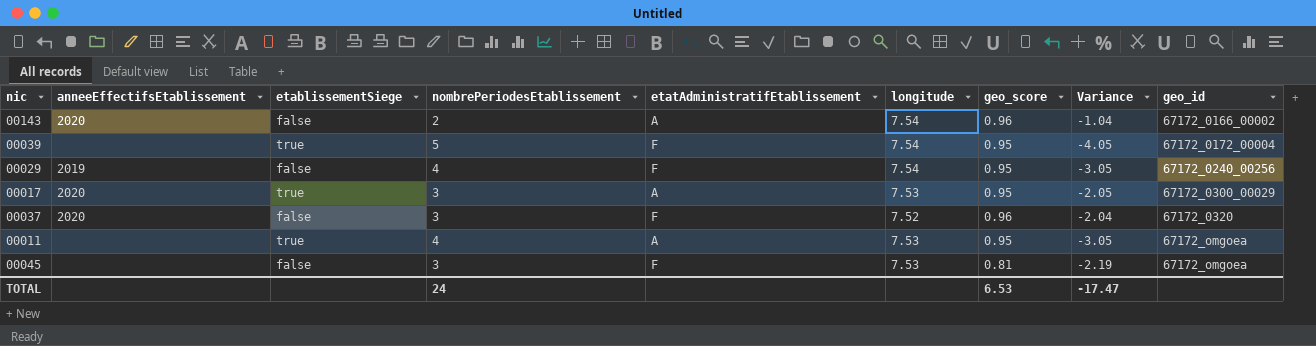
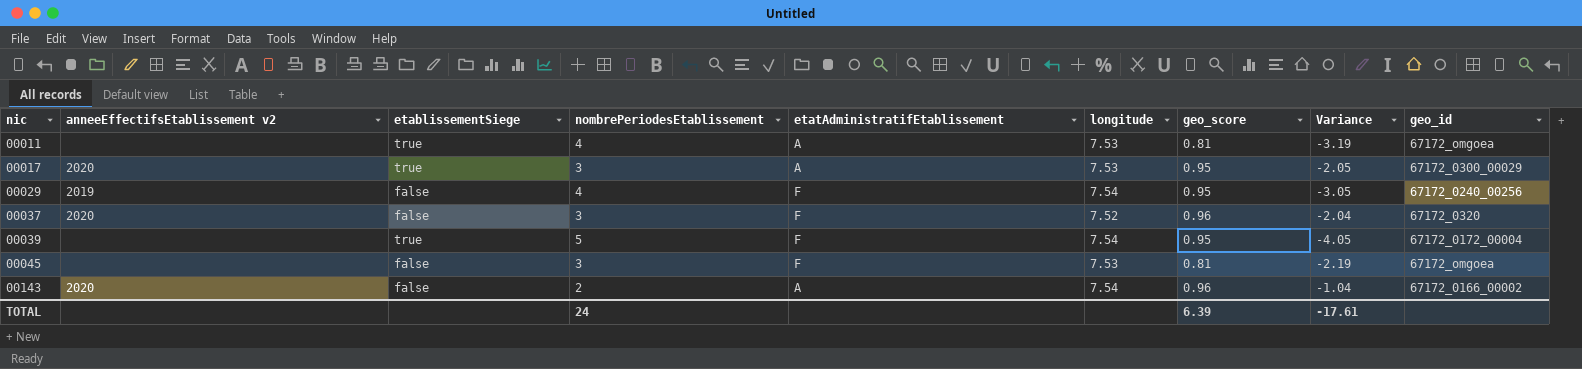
row order: geo_id ascending -> nic ascending
column name: anneeEffectifsEtablissement -> anneeEffectifsEtablissement v2
00011 | geo_score: 0.95 -> 0.81
00011 | Variance: -3.05 -> -3.19
TOTAL | geo_score: 6.53 -> 6.39
TOTAL | Variance: -17.47 -> -17.61

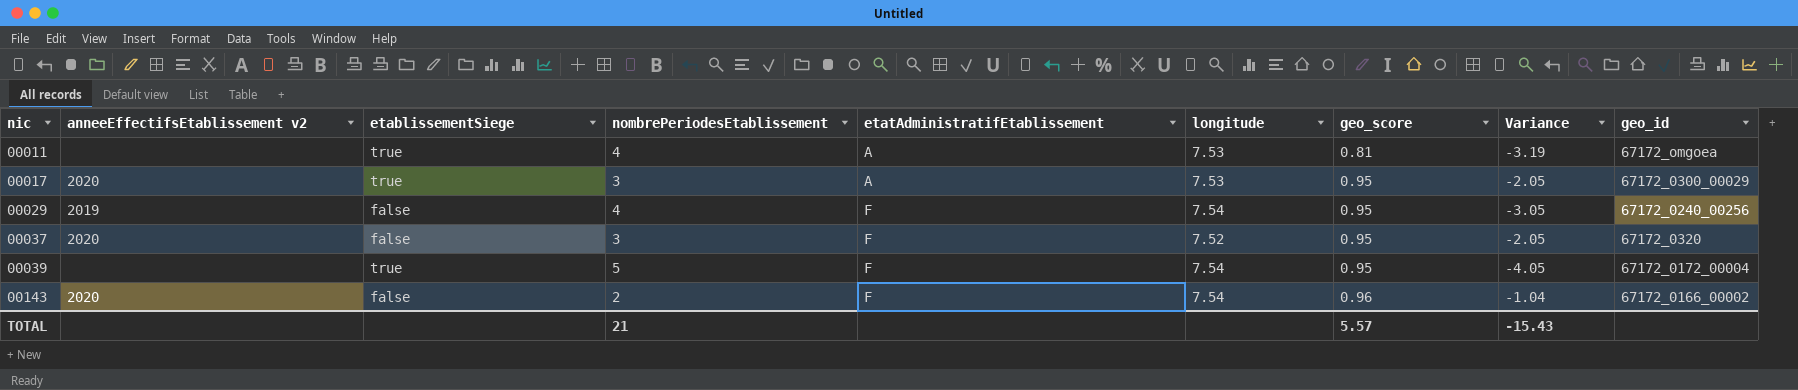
row 00045: none | false | 3 | F | 7.53 | 0.81 | -2.19 | 67172_omgoea -> none
00037 | geo_score: 0.96 -> 0.95
00037 | Variance: -2.04 -> -2.05
00143 | etatAdministratifEtablissement: A -> F
TOTAL | nombrePeriodesEtablissement: 24 -> 21
TOTAL | geo_score: 6.39 -> 5.57
TOTAL | Variance: -17.61 -> -15.43

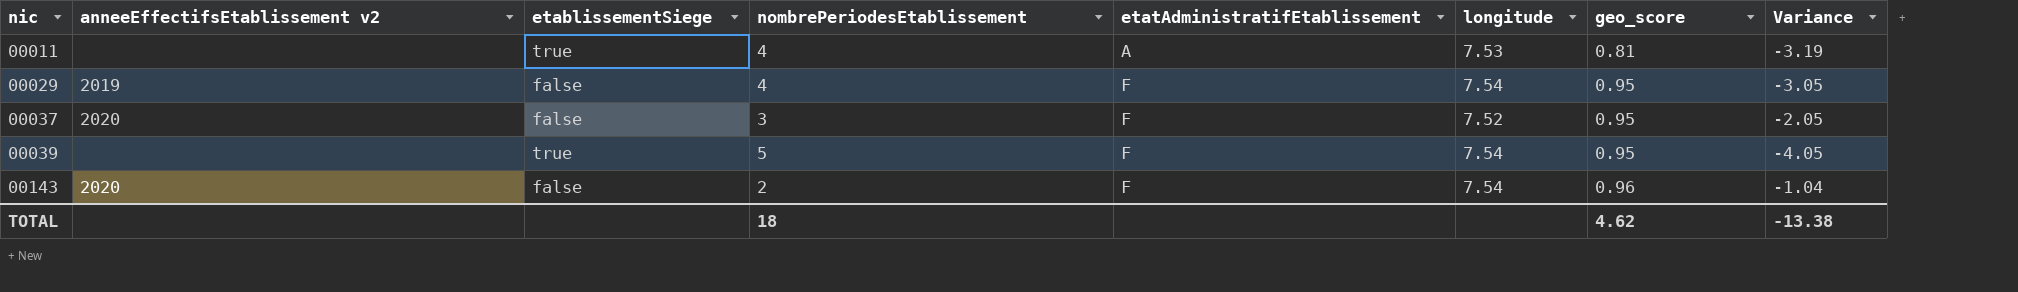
column geo_id | position: 9 -> none
row 00017: 2020 | true | 3 | A | 7.53 | 0.95 | -2.05 | 67172_0300_00029 -> none
TOTAL | nombrePeriodesEtablissement: 21 -> 18
TOTAL | geo_score: 5.57 -> 4.62
TOTAL | Variance: -15.43 -> -13.38

